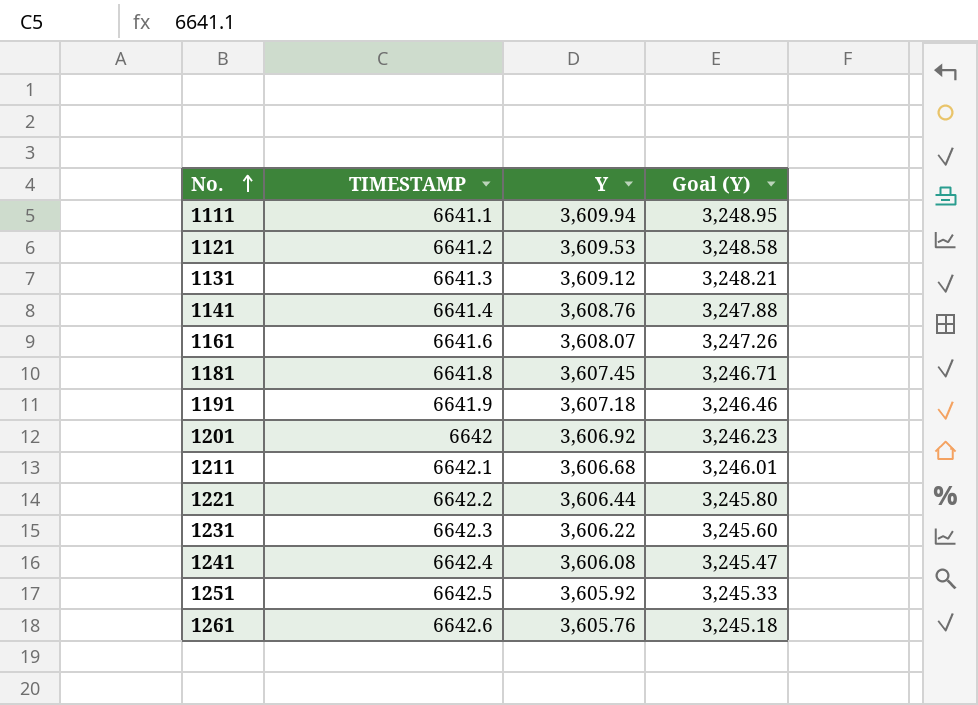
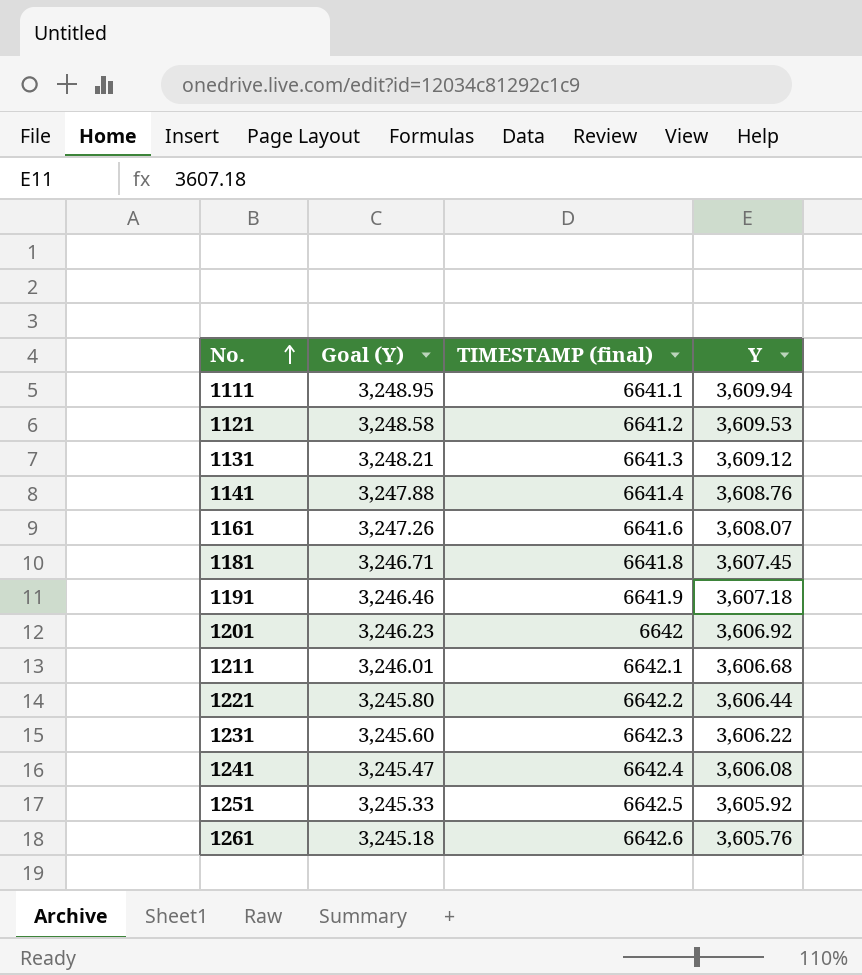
column Goal (Y) | position: 4 -> 2
column name: TIMESTAMP -> TIMESTAMP (final)

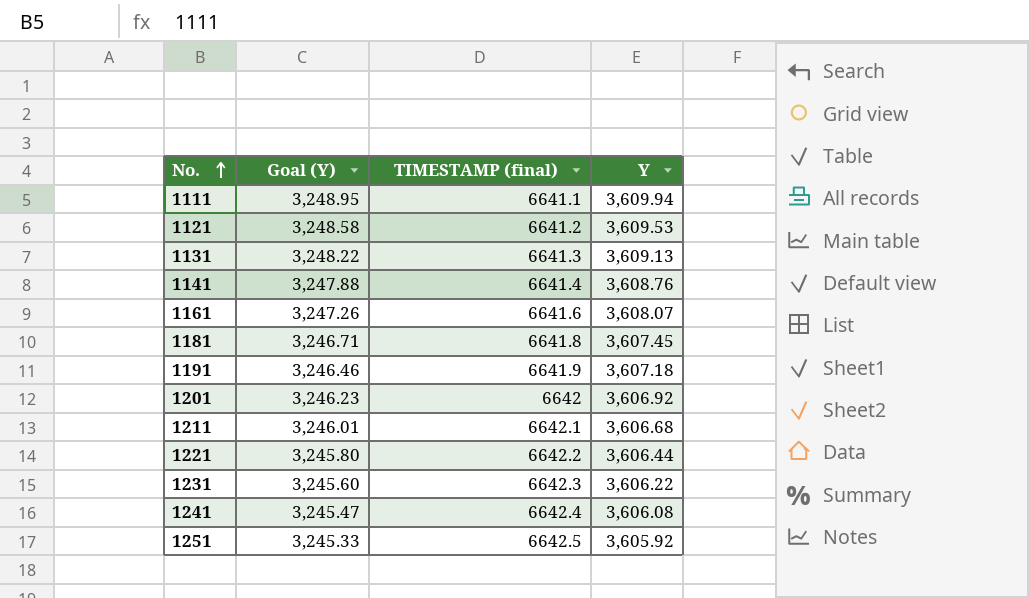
row 1261: 3,245.18 | 6642.6 | 3,605.76 -> none
1131 | Goal (Y): 3,248.21 -> 3,248.22
1131 | Y: 3,609.12 -> 3,609.13

